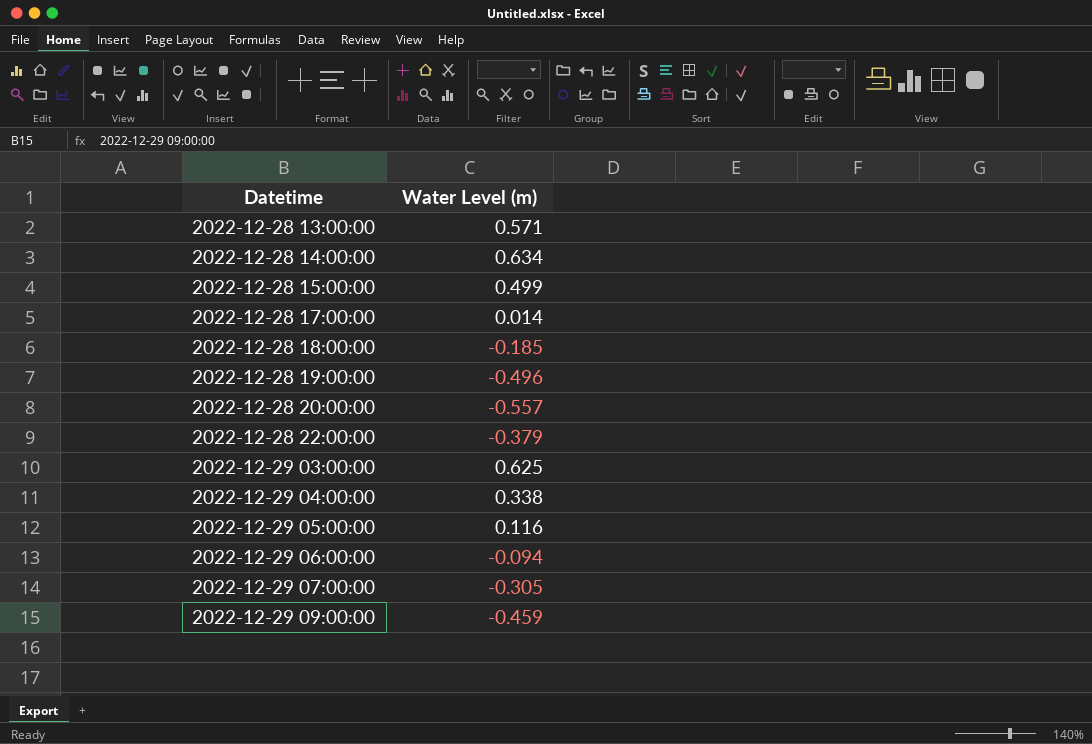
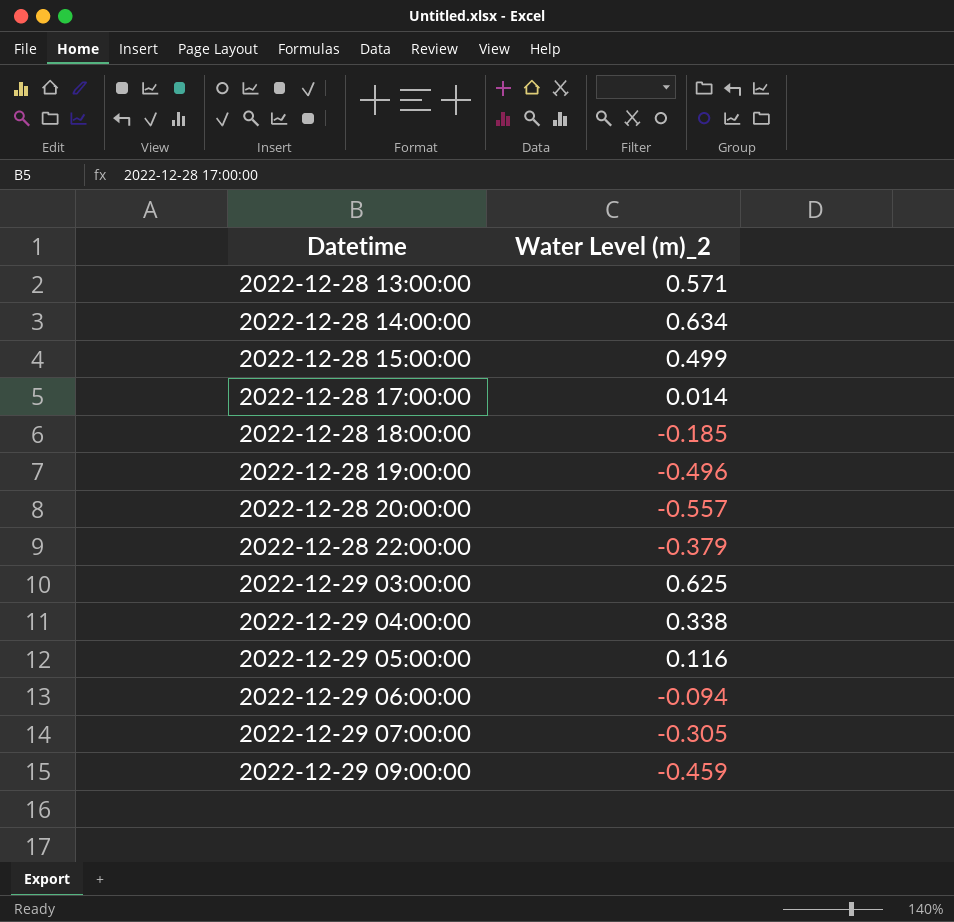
column name: Water Level (m) -> Water Level (m)_2

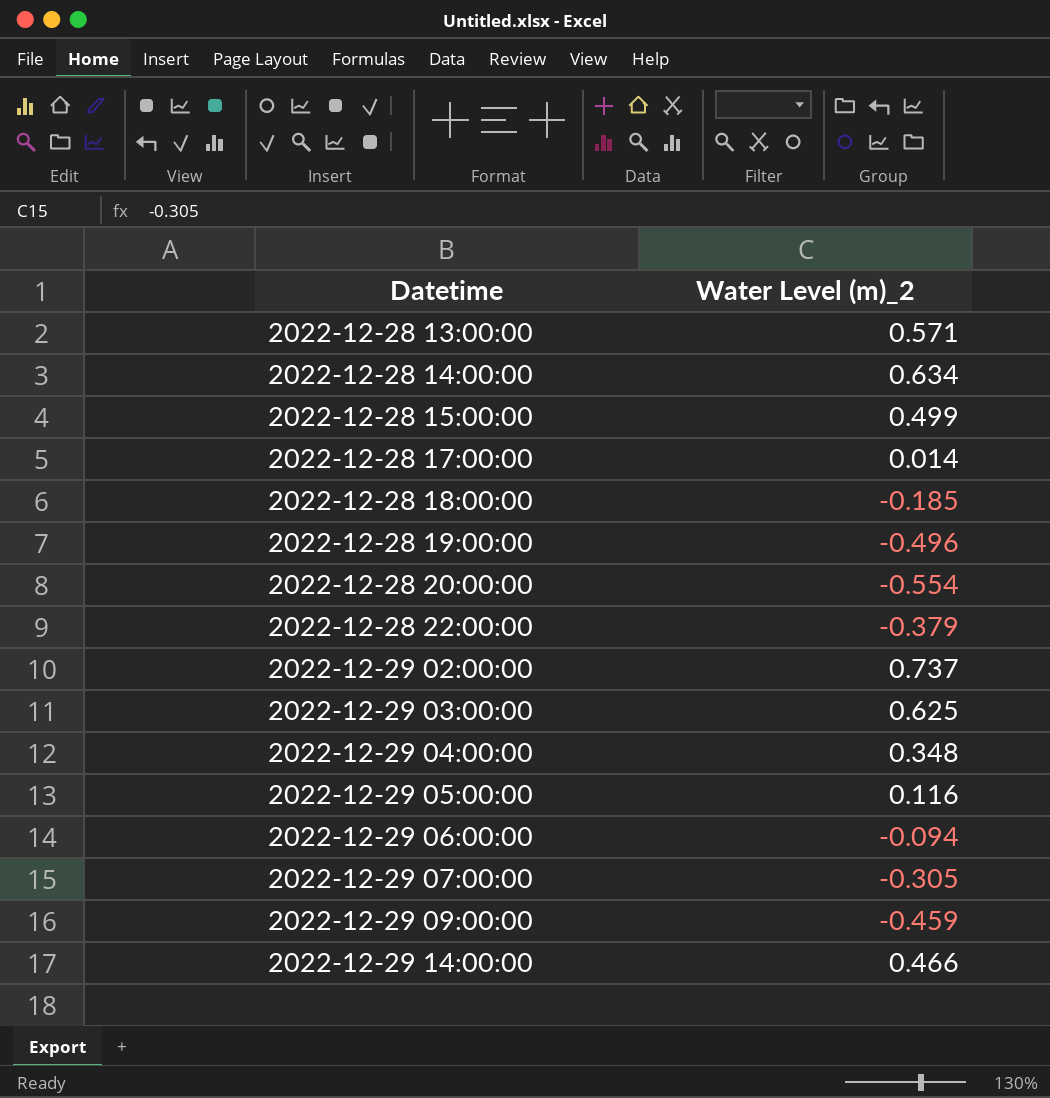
2022-12-28 20:00:00 | Water Level (m)_2: -0.557 -> -0.554
row 2022-12-29 02:00:00: none -> 0.737
2022-12-29 04:00:00 | Water Level (m)_2: 0.338 -> 0.348
row 2022-12-29 14:00:00: none -> 0.466

